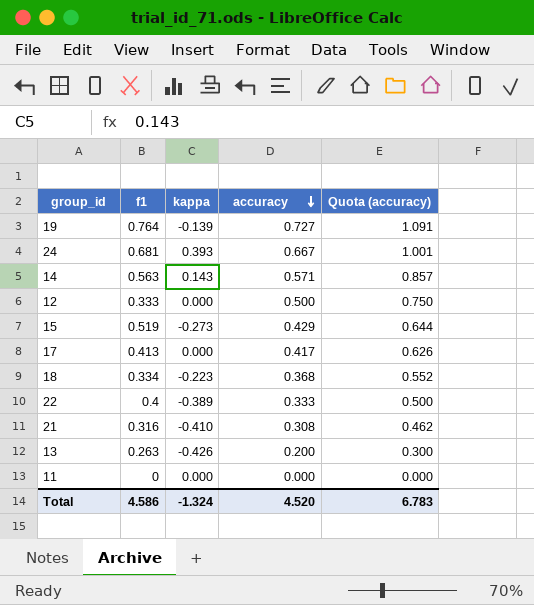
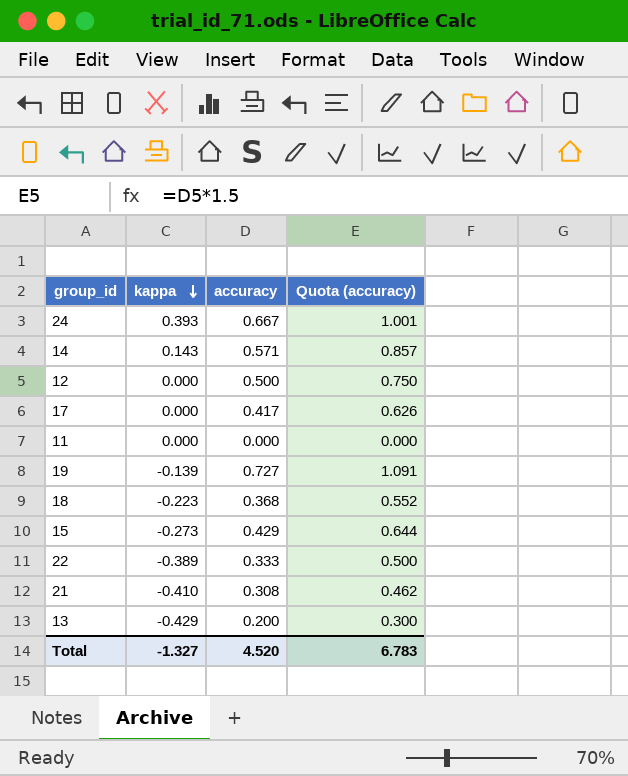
row order: accuracy descending -> kappa descending
column f1 | position: 2 -> none
13 | kappa: -0.426 -> -0.429
Total | kappa: -1.324 -> -1.327

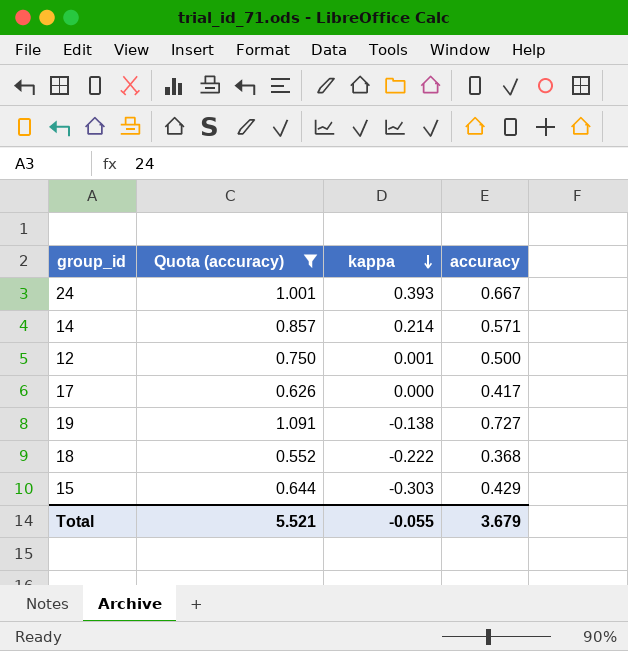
filter: none -> Quota (accuracy) >= 0.552
column Quota (accuracy) | position: 4 -> 2
14 | kappa: 0.143 -> 0.214
12 | kappa: 0.000 -> 0.001
19 | kappa: -0.139 -> -0.138
18 | kappa: -0.223 -> -0.222
15 | kappa: -0.273 -> -0.303
Total | Quota (accuracy): 6.783 -> 5.521
Total | kappa: -1.327 -> -0.055
Total | accuracy: 4.520 -> 3.679

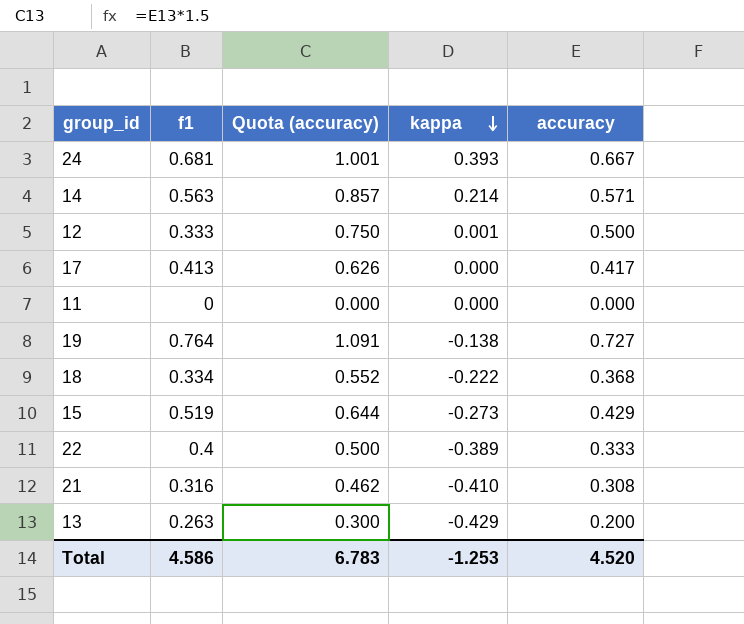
filter: Quota (accuracy) >= 0.552 -> none
column f1 | position: none -> 2
15 | kappa: -0.303 -> -0.273
Total | Quota (accuracy): 5.521 -> 6.783
Total | kappa: -0.055 -> -1.253
Total | accuracy: 3.679 -> 4.520

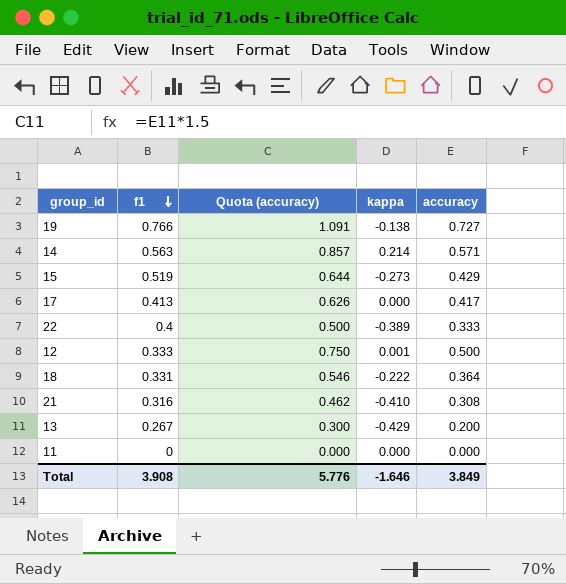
row order: kappa descending -> f1 descending
row 24: 0.681 | 1.001 | 0.393 | 0.667 -> none
19 | f1: 0.764 -> 0.766
18 | f1: 0.334 -> 0.331
18 | Quota (accuracy): 0.552 -> 0.546
18 | accuracy: 0.368 -> 0.364
13 | f1: 0.263 -> 0.267
Total | f1: 4.586 -> 3.908
Total | Quota (accuracy): 6.783 -> 5.776
Total | kappa: -1.253 -> -1.646
Total | accuracy: 4.520 -> 3.849

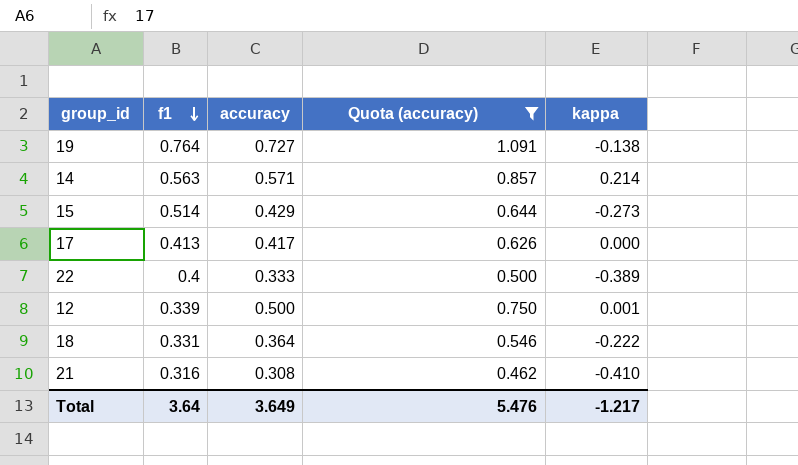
filter: none -> Quota (accuracy) >= 0.462
column accuracy | position: 5 -> 3
19 | f1: 0.766 -> 0.764
15 | f1: 0.519 -> 0.514
12 | f1: 0.333 -> 0.339
Total | f1: 3.908 -> 3.64
Total | accuracy: 3.849 -> 3.649
Total | Quota (accuracy): 5.776 -> 5.476
Total | kappa: -1.646 -> -1.217

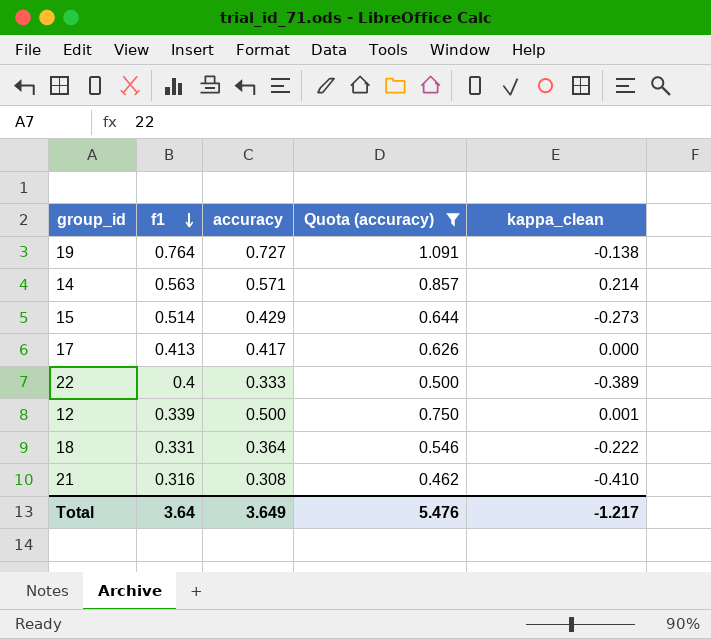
column name: kappa -> kappa_clean

